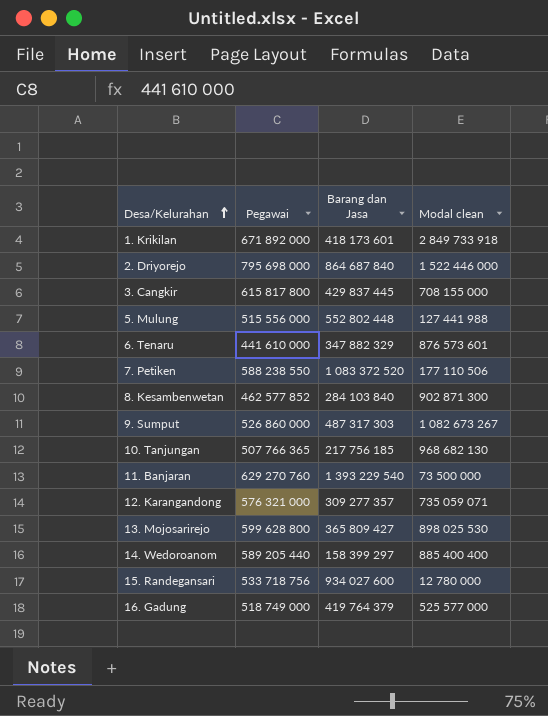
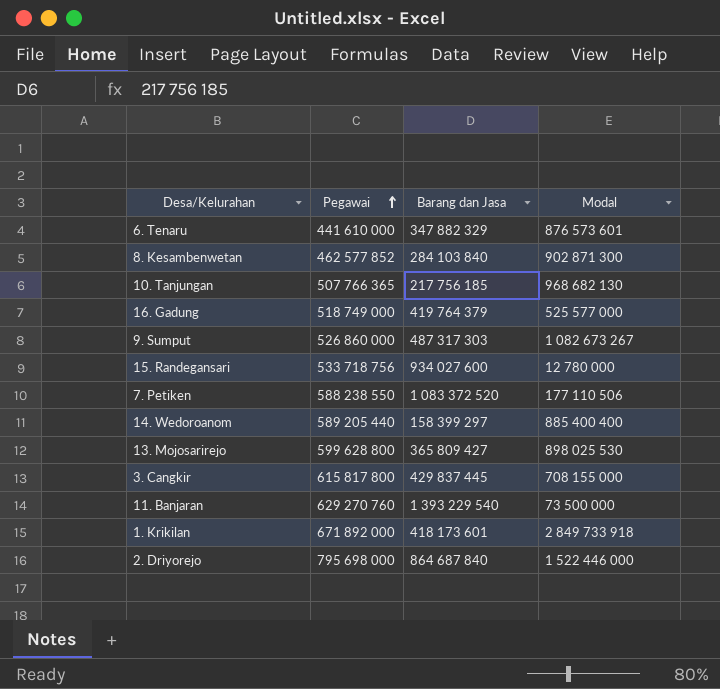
row order: Desa/Kelurahan ascending -> Pegawai ascending
column name: Modal clean -> Modal
row 5. Mulung: 515 556 000 | 552 802 448 | 127 441 988 -> none
row 12. Karangandong: 576 321 000 | 309 277 357 | 735 059 071 -> none

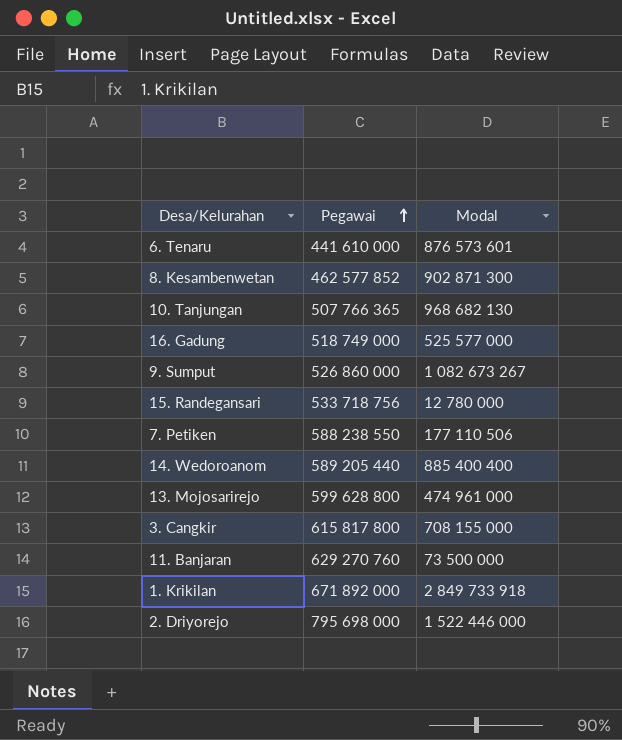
column Barang dan Jasa | position: 3 -> none
13. Mojosarirejo | Modal: 898 025 530 -> 474 961 000

